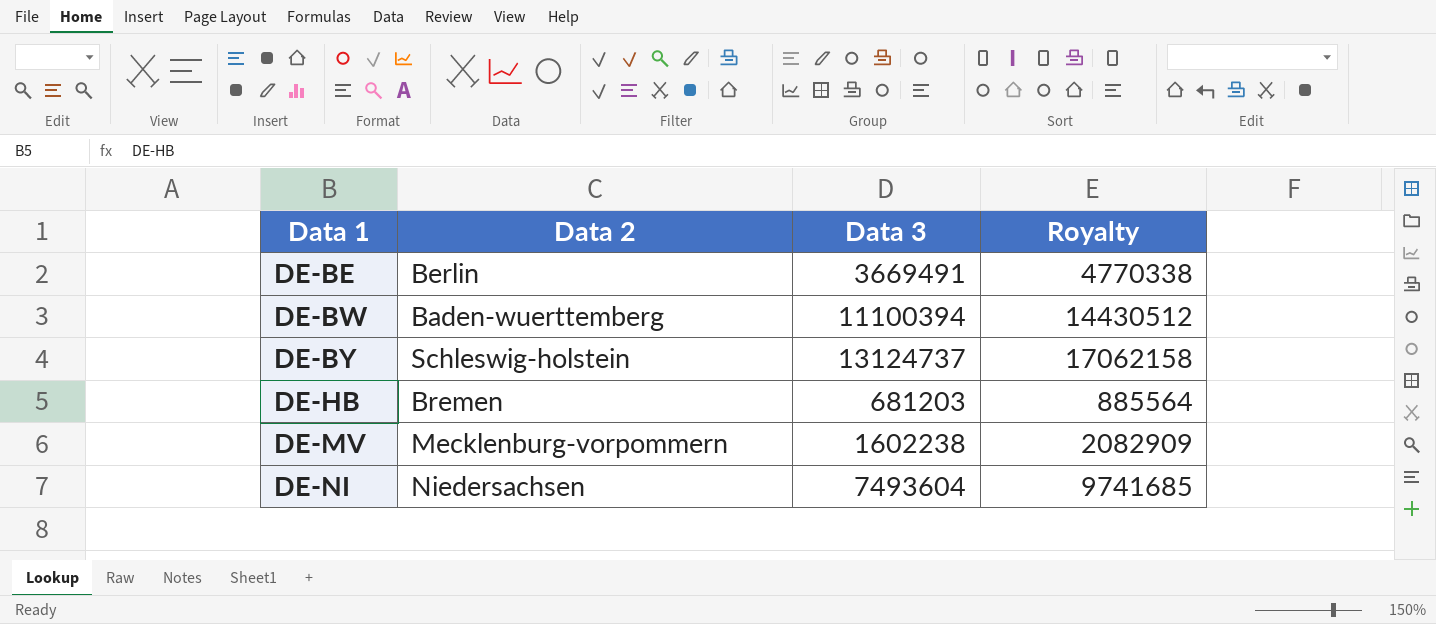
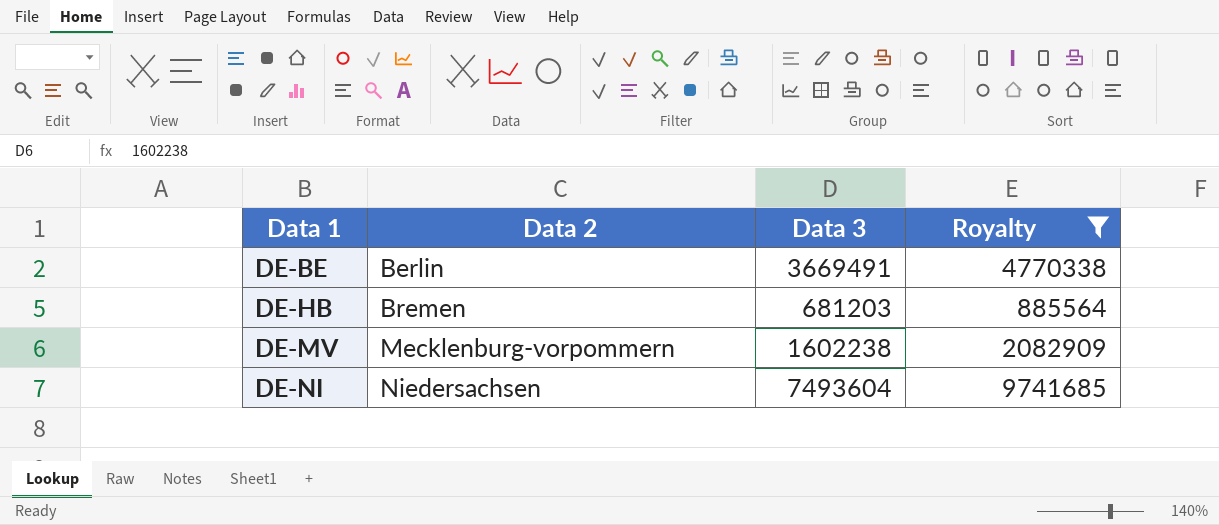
filter: none -> Royalty <= 9741685

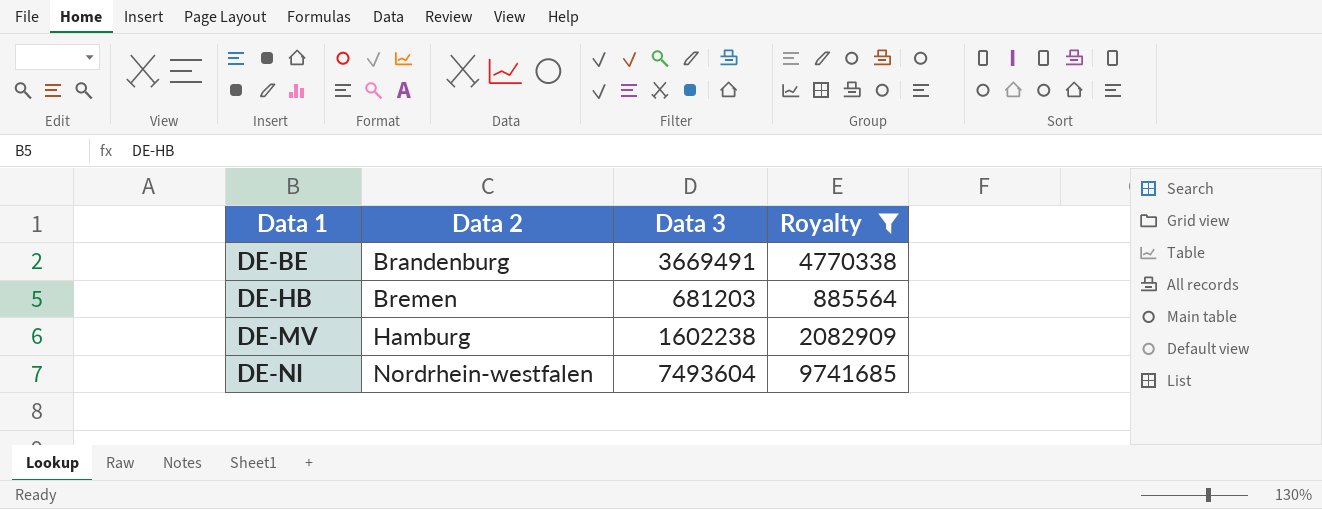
DE-BE | Data 2: Berlin -> Brandenburg
DE-MV | Data 2: Mecklenburg-vorpommern -> Hamburg
DE-NI | Data 2: Niedersachsen -> Nordrhein-westfalen

